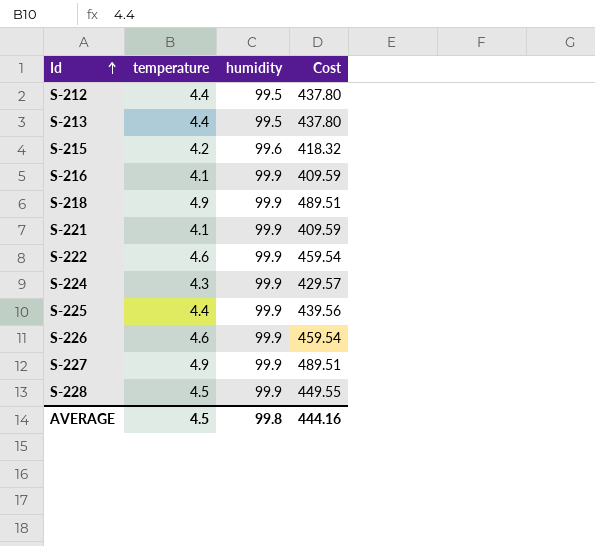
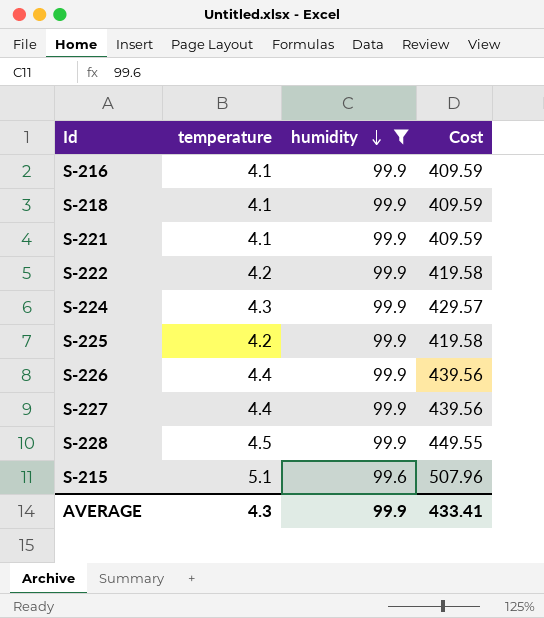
filter: none -> humidity != 99.5
row order: Id ascending -> humidity descending
S-218 | temperature: 4.9 -> 4.1
S-218 | Cost: 489.51 -> 409.59
S-222 | temperature: 4.6 -> 4.2
S-222 | Cost: 459.54 -> 419.58
S-225 | temperature: 4.4 -> 4.2
S-225 | Cost: 439.56 -> 419.58
S-226 | temperature: 4.6 -> 4.4
S-226 | Cost: 459.54 -> 439.56
S-227 | temperature: 4.9 -> 4.4
S-227 | Cost: 489.51 -> 439.56
S-215 | temperature: 4.2 -> 5.1
S-215 | Cost: 418.32 -> 507.96
AVERAGE | temperature: 4.5 -> 4.3
AVERAGE | humidity: 99.8 -> 99.9
AVERAGE | Cost: 444.16 -> 433.41

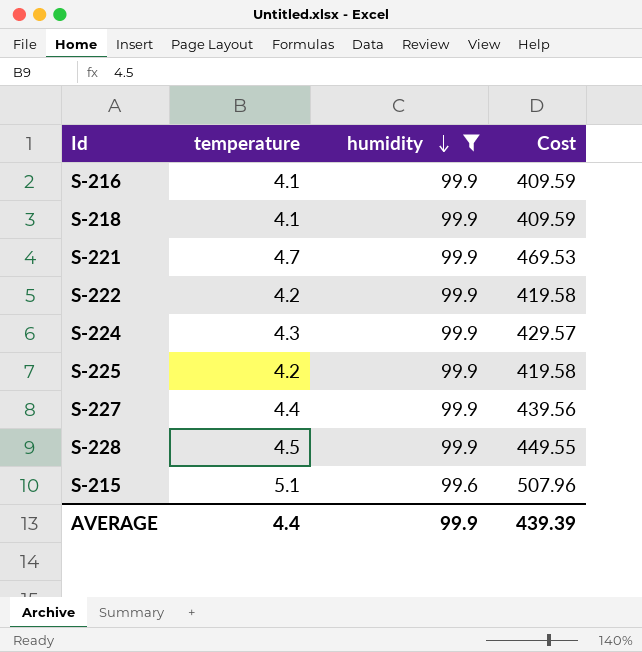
row S-226: 4.4 | 99.9 | 439.56 -> none
S-221 | temperature: 4.1 -> 4.7
S-221 | Cost: 409.59 -> 469.53
AVERAGE | temperature: 4.3 -> 4.4
AVERAGE | Cost: 433.41 -> 439.39

